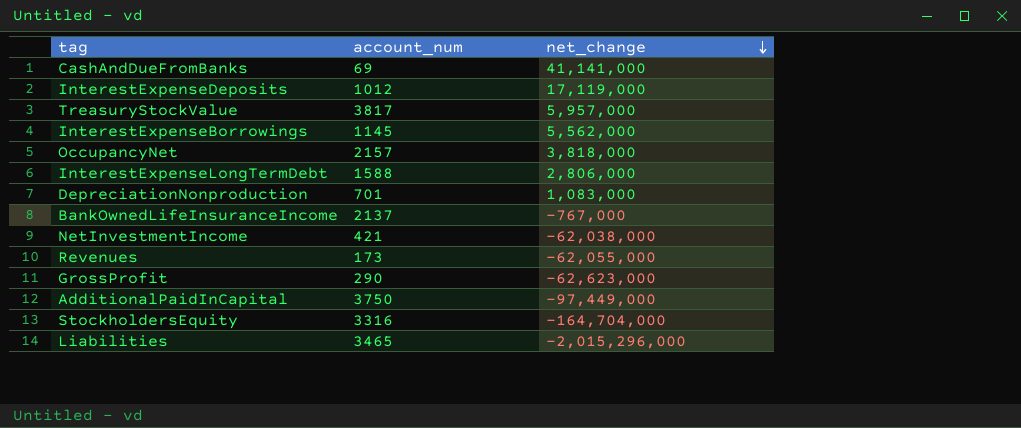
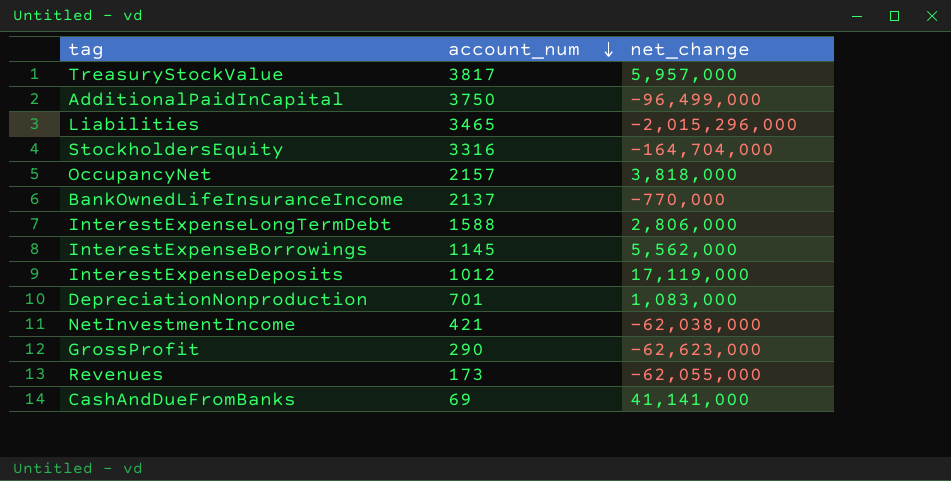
row order: net_change descending -> account_num descending
AdditionalPaidInCapital | net_change: -97,449,000 -> -96,499,000
BankOwnedLifeInsuranceIncome | net_change: -767,000 -> -770,000

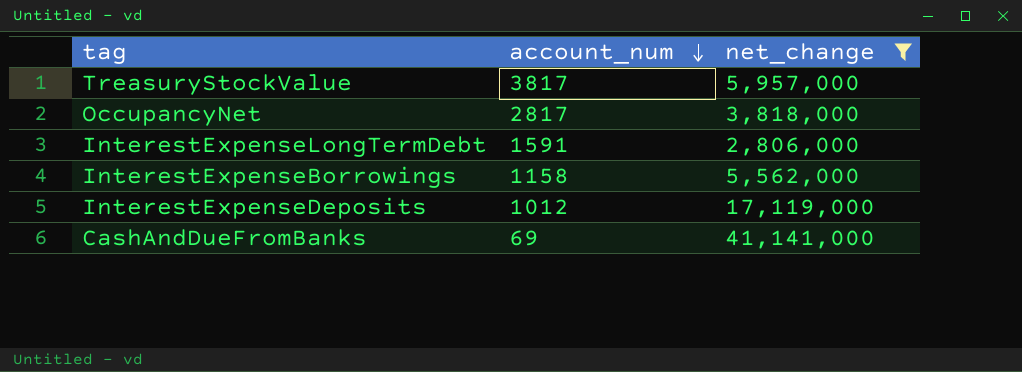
filter: none -> net_change >= 2,806,000
OccupancyNet | account_num: 2157 -> 2817
InterestExpenseLongTermDebt | account_num: 1588 -> 1591
InterestExpenseBorrowings | account_num: 1145 -> 1158

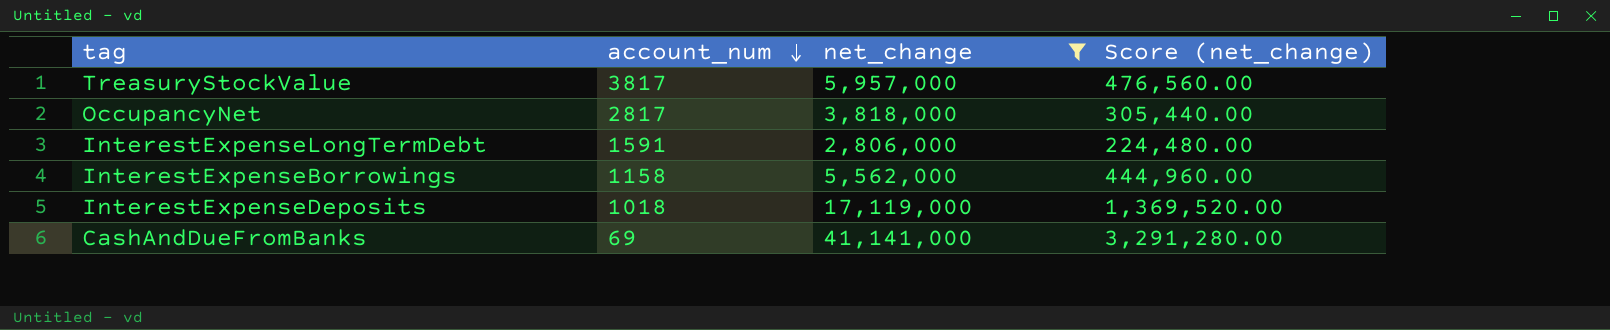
column Score (net_change) | formula: none -> [net_change] * 0.08
InterestExpenseDeposits | account_num: 1012 -> 1018

